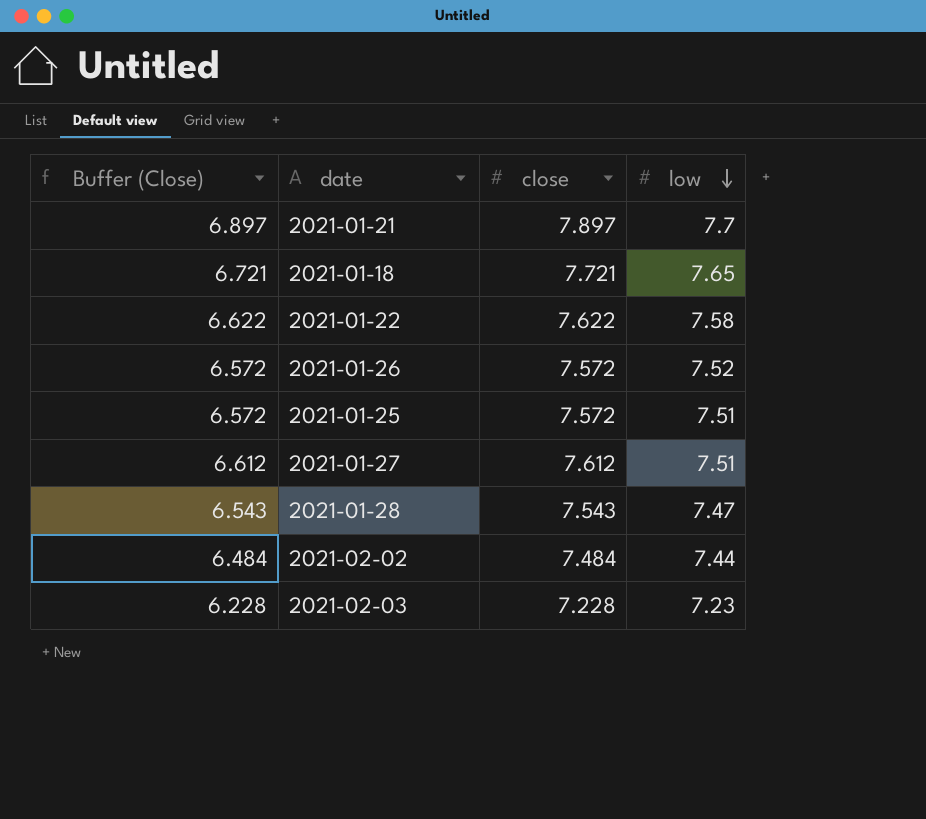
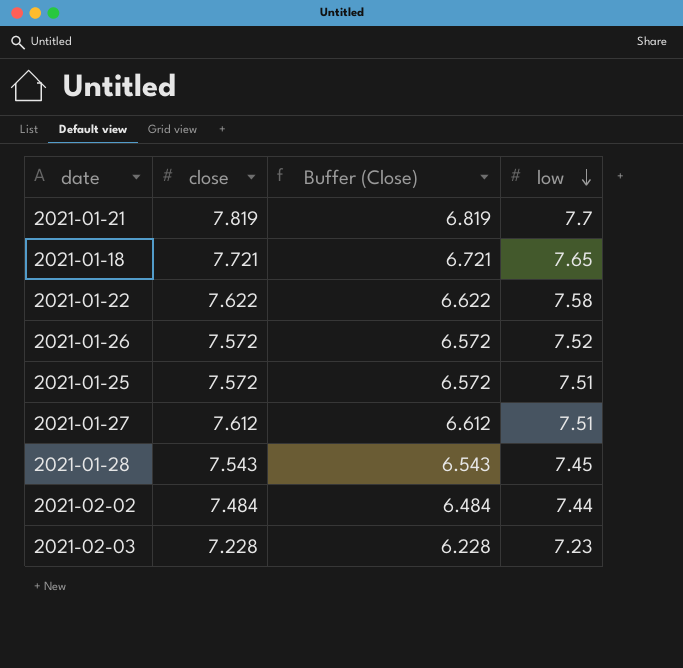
column Buffer (Close) | position: 1 -> 3
2021-01-21 | close: 7.897 -> 7.819
2021-01-21 | Buffer (Close): 6.897 -> 6.819
2021-01-28 | low: 7.47 -> 7.45

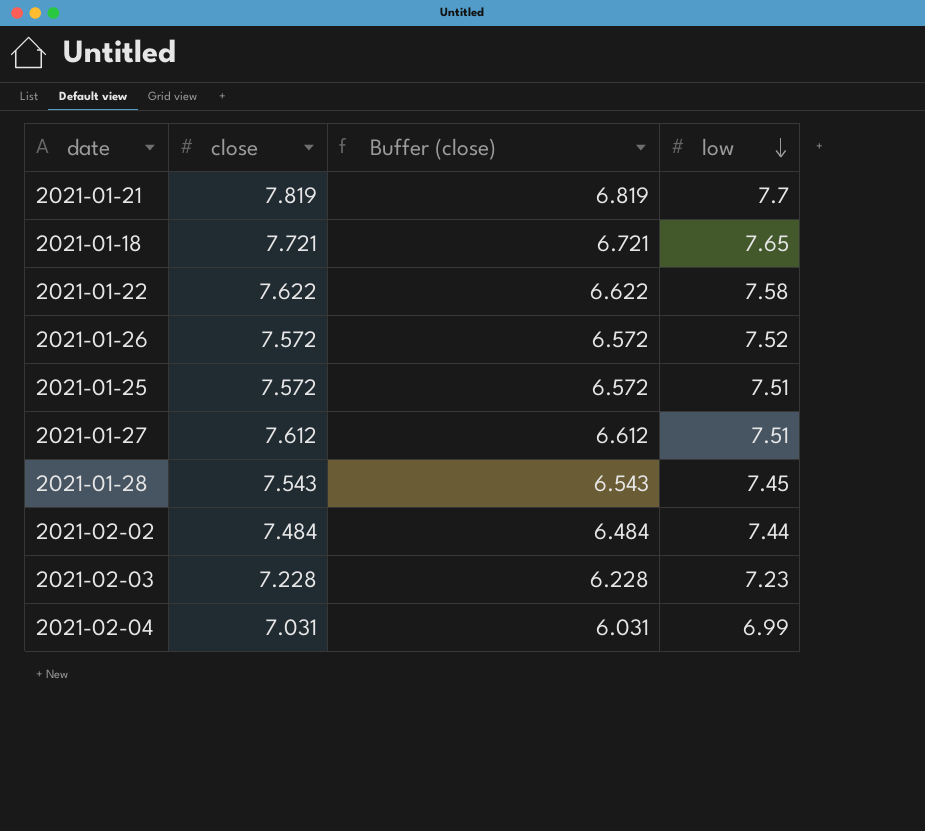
column name: Buffer (Close) -> Buffer (close)
row 2021-02-04: none -> 7.031 | 6.031 | 6.99

